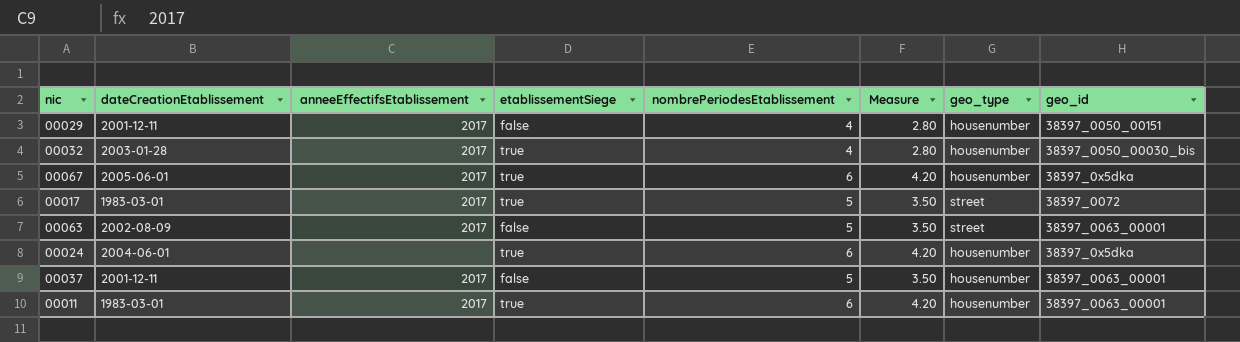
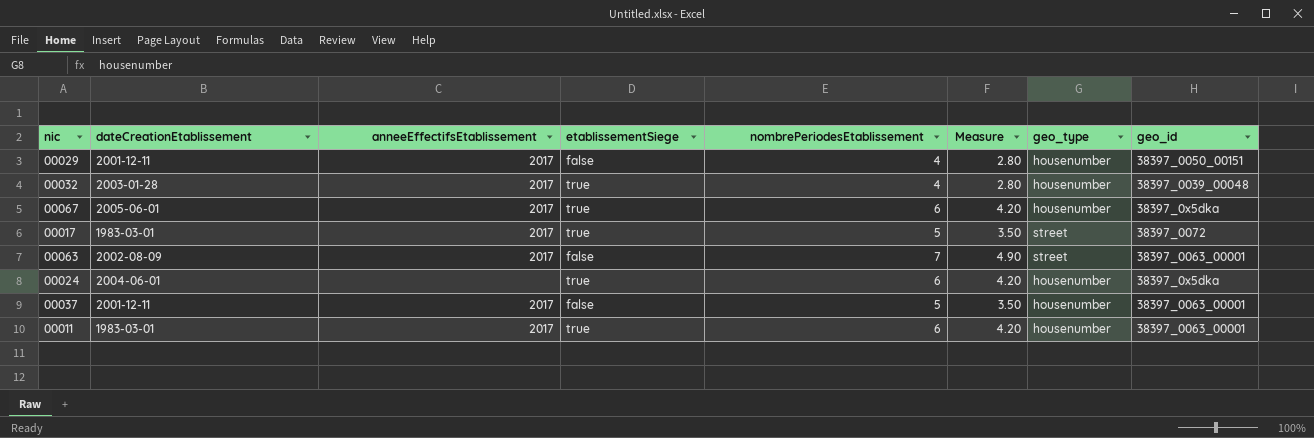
00032 | geo_id: 38397_0050_00030_bis -> 38397_0039_00048
00063 | nombrePeriodesEtablissement: 5 -> 7
00063 | Measure: 3.50 -> 4.90

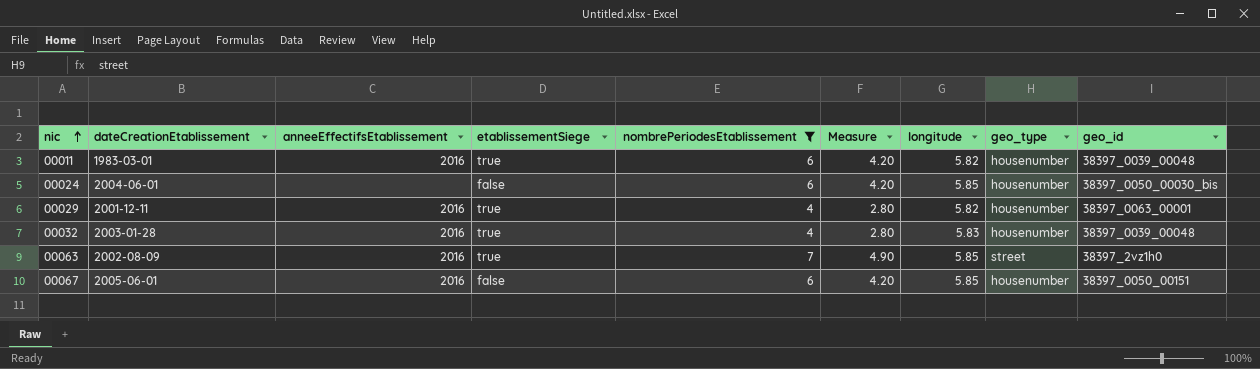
filter: none -> nombrePeriodesEtablissement != 5
row order: none -> nic ascending
column longitude | position: none -> 7
00011 | anneeEffectifsEtablissement: 2017 -> 2016
00011 | geo_id: 38397_0063_00001 -> 38397_0039_00048
00024 | etablissementSiege: true -> false
00024 | geo_id: 38397_0x5dka -> 38397_0050_00030_bis
00029 | anneeEffectifsEtablissement: 2017 -> 2016
00029 | etablissementSiege: false -> true
00029 | geo_id: 38397_0050_00151 -> 38397_0063_00001
00032 | anneeEffectifsEtablissement: 2017 -> 2016
00063 | anneeEffectifsEtablissement: 2017 -> 2016
00063 | etablissementSiege: false -> true
00063 | geo_id: 38397_0063_00001 -> 38397_2vz1h0
00067 | anneeEffectifsEtablissement: 2017 -> 2016
00067 | etablissementSiege: true -> false
00067 | geo_id: 38397_0x5dka -> 38397_0050_00151

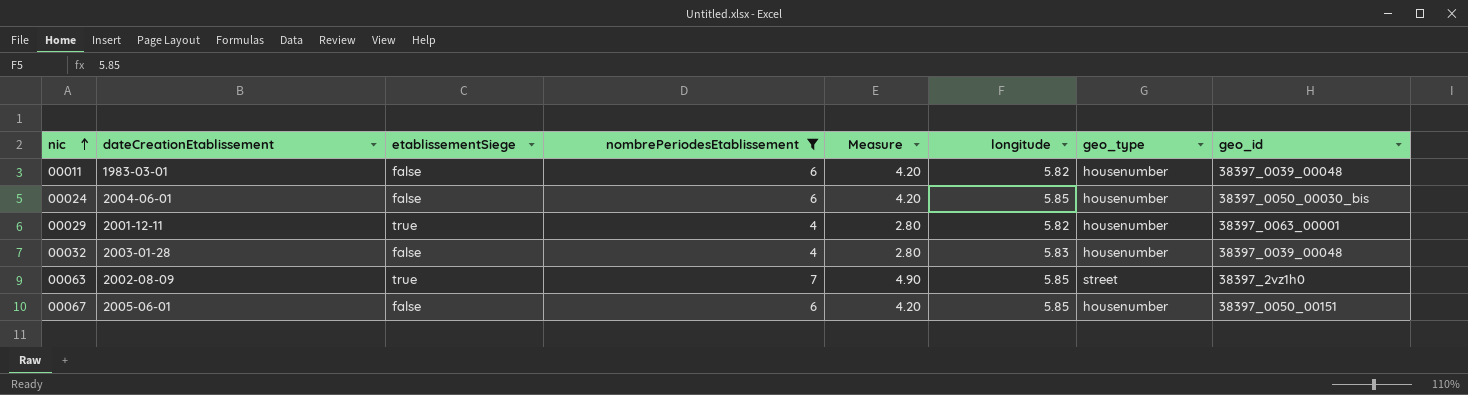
column anneeEffectifsEtablissement | position: 3 -> none
00011 | etablissementSiege: true -> false
00032 | etablissementSiege: true -> false

